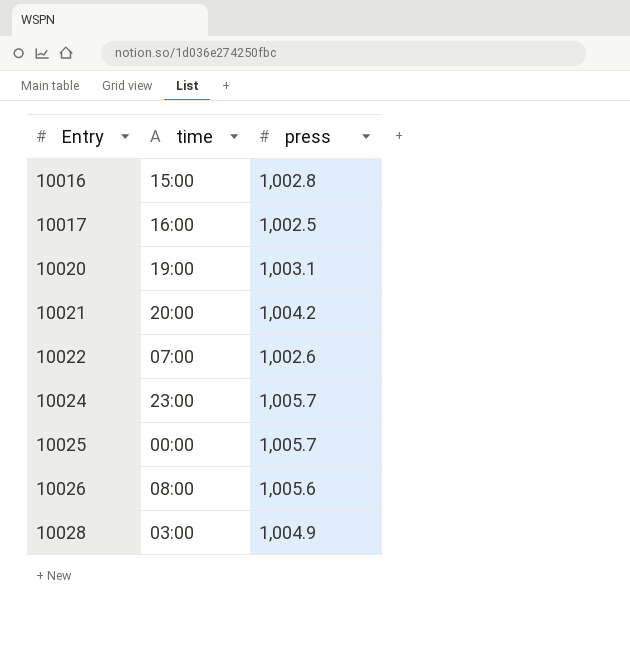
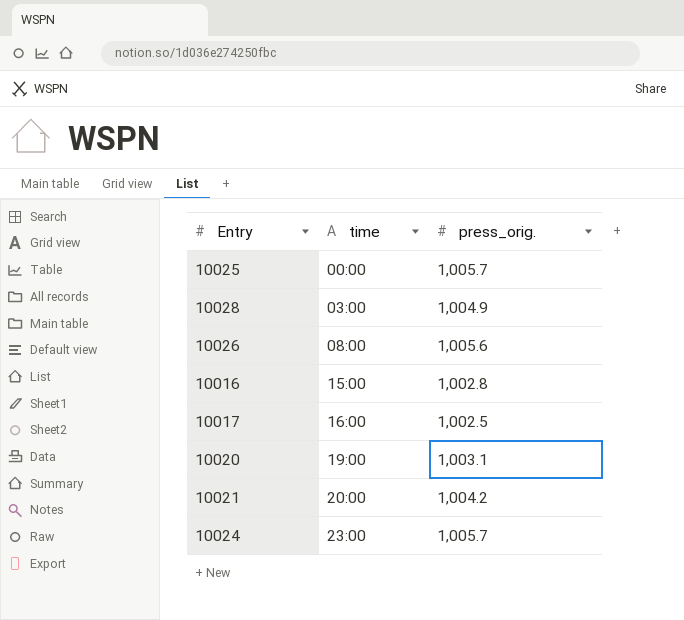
row order: Entry ascending -> time ascending
column name: press -> press_orig.
row 10022: 07:00 | 1,002.6 -> none

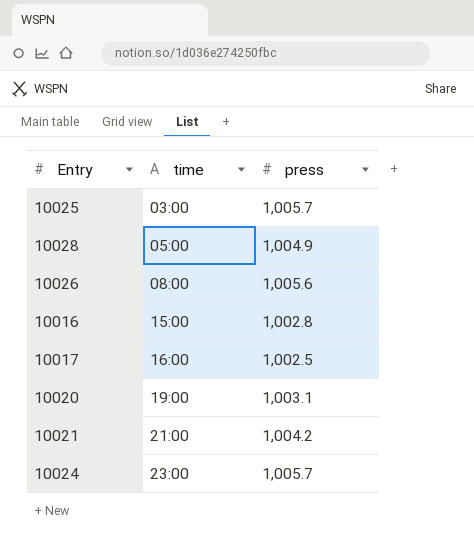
column name: press_orig. -> press
10025 | time: 00:00 -> 03:00
10028 | time: 03:00 -> 05:00
10021 | time: 20:00 -> 21:00

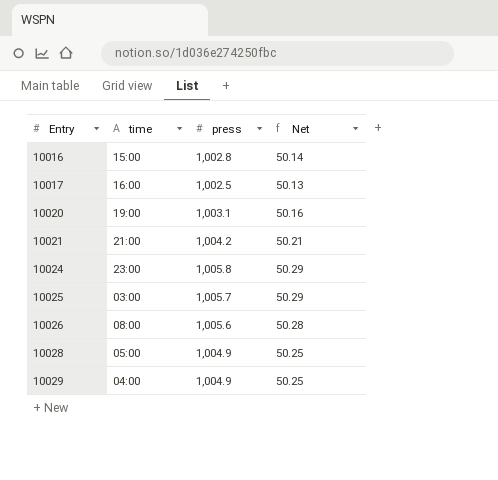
row order: time ascending -> Entry ascending
column Net | formula: none -> [press] * 0.05
10024 | press: 1,005.7 -> 1,005.8
row 10029: none -> 04:00 | 1,004.9 | 50.25

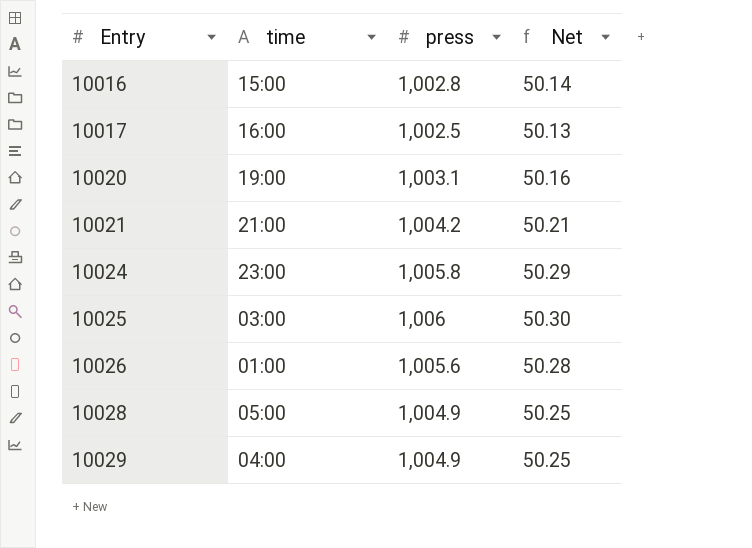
10025 | press: 1,005.7 -> 1,006
10025 | Net: 50.29 -> 50.30
10026 | time: 08:00 -> 01:00

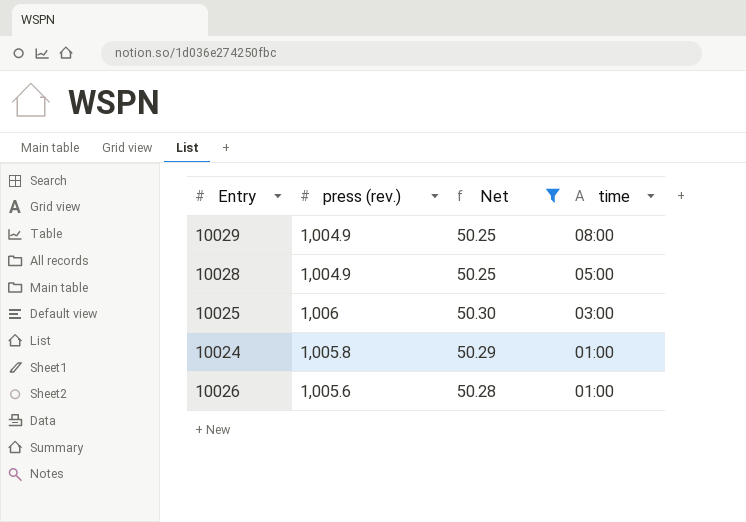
filter: none -> Net >= 50.25
row order: Entry ascending -> time descending
column name: press -> press (rev.)
column time | position: 2 -> 4
10029 | time: 04:00 -> 08:00
10024 | time: 23:00 -> 01:00

